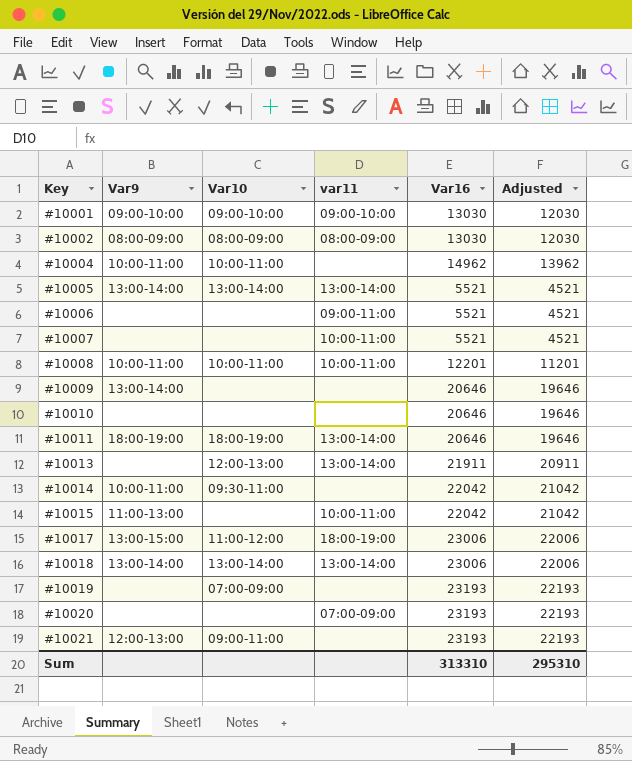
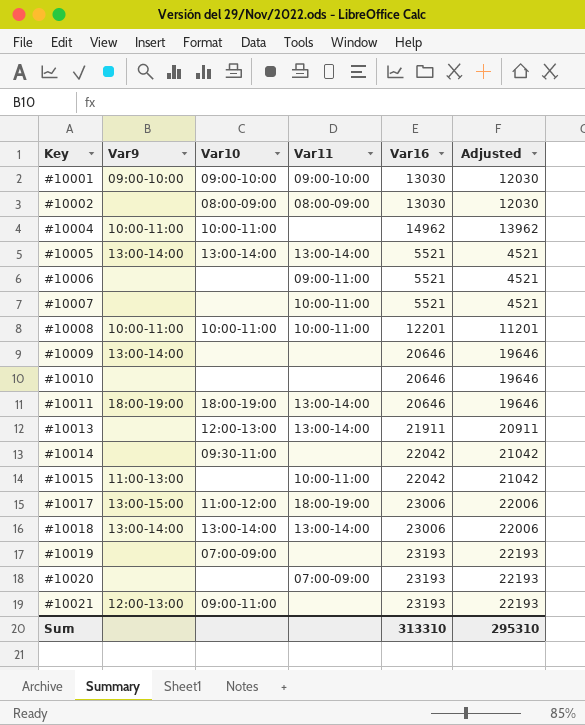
column name: var11 -> Var11
#10002 | Var9: 08:00-09:00 -> none
#10014 | Var9: 10:00-11:00 -> none

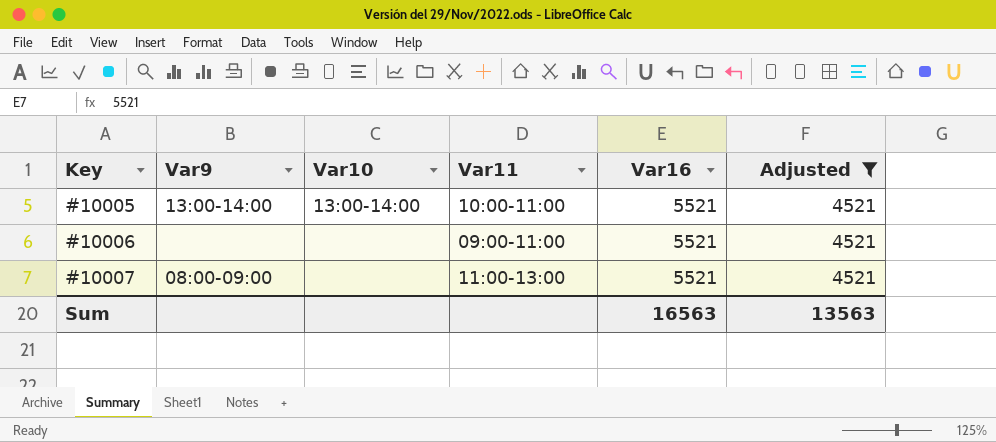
filter: none -> Adjusted = 4521
#10005 | Var11: 13:00-14:00 -> 10:00-11:00
#10007 | Var9: none -> 08:00-09:00
#10007 | Var11: 10:00-11:00 -> 11:00-13:00
Sum | Var16: 313310 -> 16563
Sum | Adjusted: 295310 -> 13563

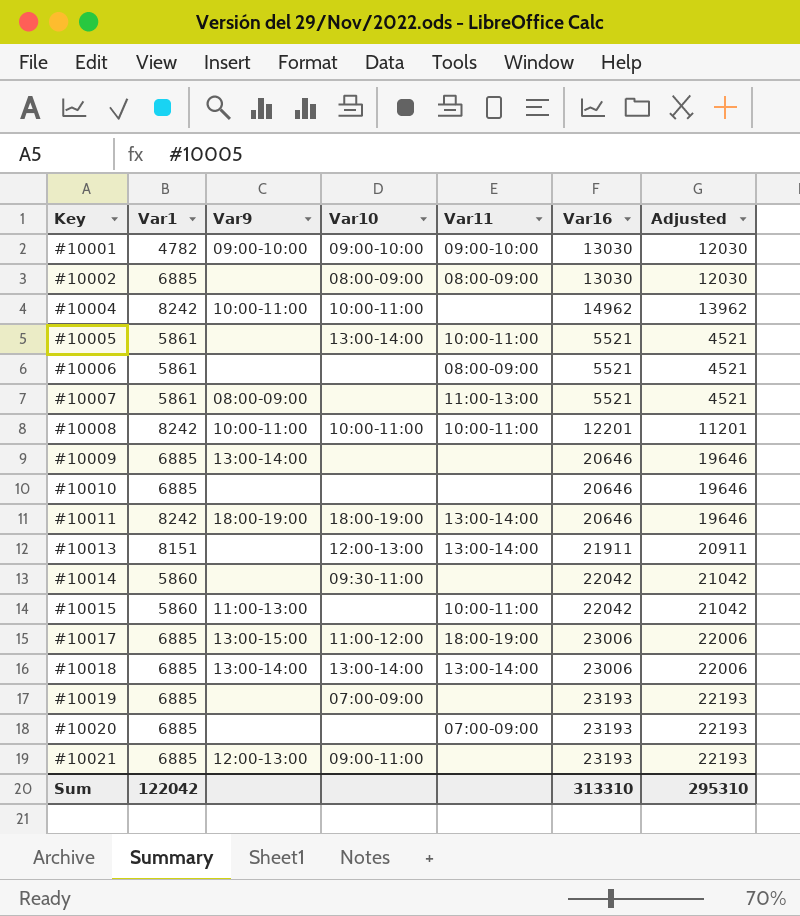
filter: Adjusted = 4521 -> none
column Var1 | position: none -> 2
#10005 | Var9: 13:00-14:00 -> none
#10006 | Var11: 09:00-11:00 -> 08:00-09:00
Sum | Var16: 16563 -> 313310
Sum | Adjusted: 13563 -> 295310

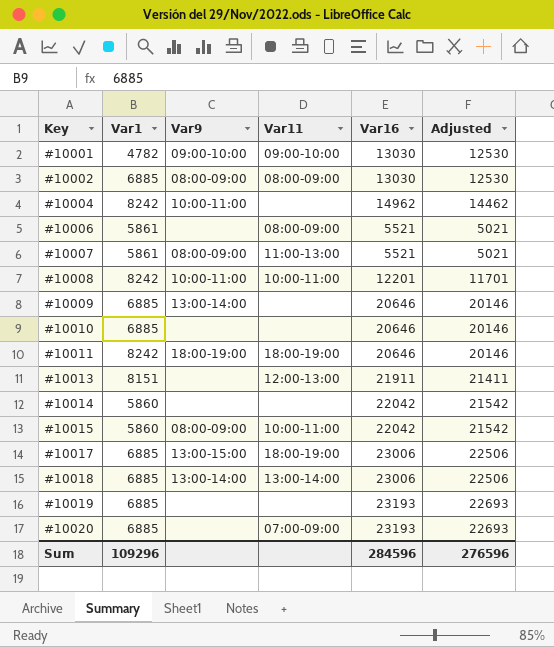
column Var10 | position: 4 -> none
column Adjusted | formula: [Var16] - 1000 -> [Var16] - 500
row #10005: 5861 | none | 13:00-14:00 | 10:00-11:00 | 5521 | 4521 -> none
row #10021: 6885 | 12:00-13:00 | 09:00-11:00 | none | 23193 | 22193 -> none
#10002 | Var9: none -> 08:00-09:00
#10011 | Var11: 13:00-14:00 -> 18:00-19:00
#10013 | Var11: 13:00-14:00 -> 12:00-13:00
#10015 | Var9: 11:00-13:00 -> 08:00-09:00
Sum | Var1: 122042 -> 109296
Sum | Var16: 313310 -> 284596
Sum | Adjusted: 295310 -> 276596

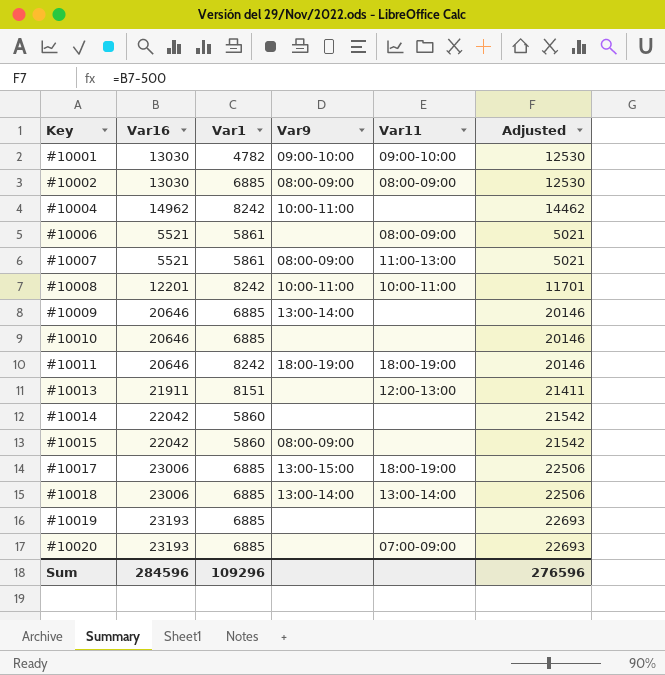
column Var16 | position: 5 -> 2
#10015 | Var11: 10:00-11:00 -> none

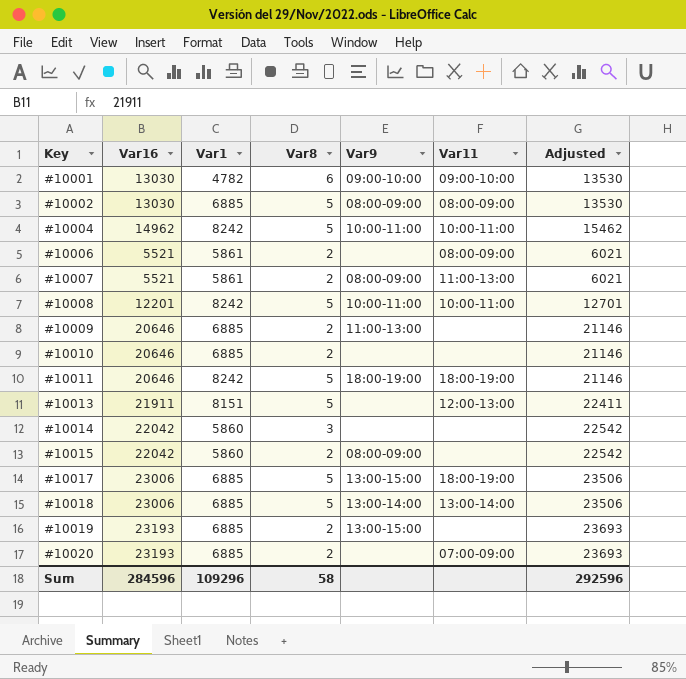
column Var8 | position: none -> 4
column Adjusted | formula: [Var16] - 500 -> [Var16] + 500
#10004 | Var11: none -> 10:00-11:00
#10009 | Var9: 13:00-14:00 -> 11:00-13:00
#10019 | Var9: none -> 13:00-15:00
Sum | Adjusted: 276596 -> 292596

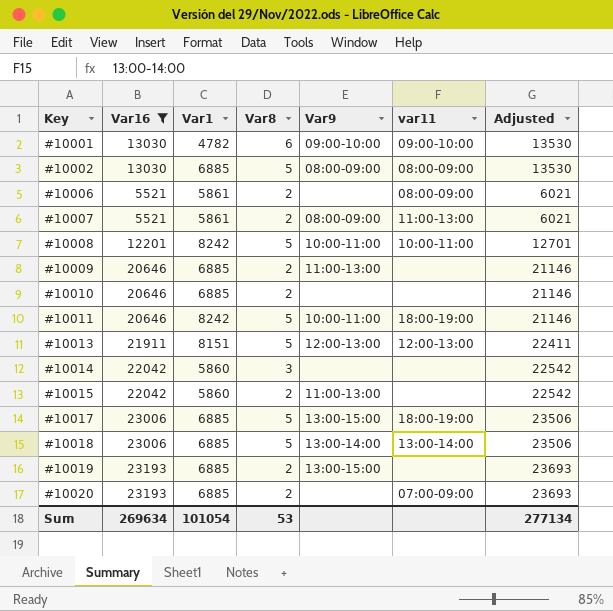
filter: none -> Var16 != 14962
column name: Var11 -> var11
#10011 | Var9: 18:00-19:00 -> 10:00-11:00
#10013 | Var9: none -> 12:00-13:00
#10015 | Var9: 08:00-09:00 -> 11:00-13:00
Sum | Var16: 284596 -> 269634
Sum | Var1: 109296 -> 101054
Sum | Var8: 58 -> 53
Sum | Adjusted: 292596 -> 277134

